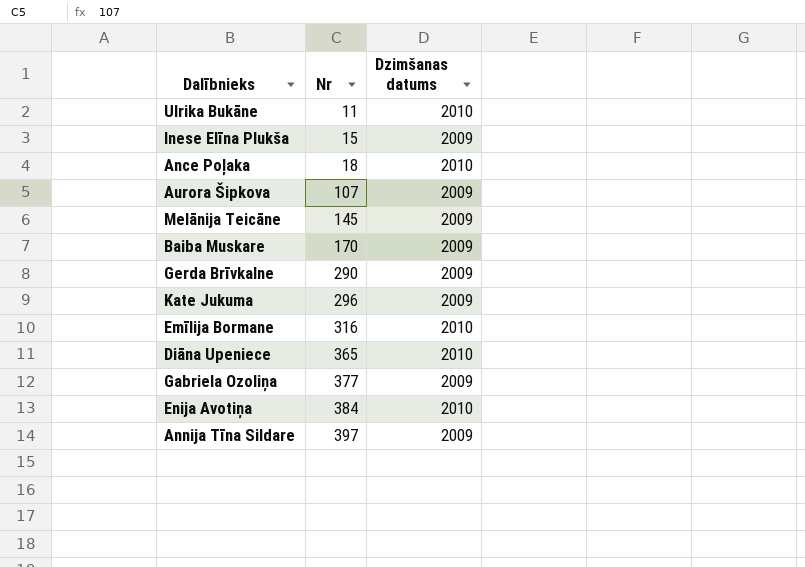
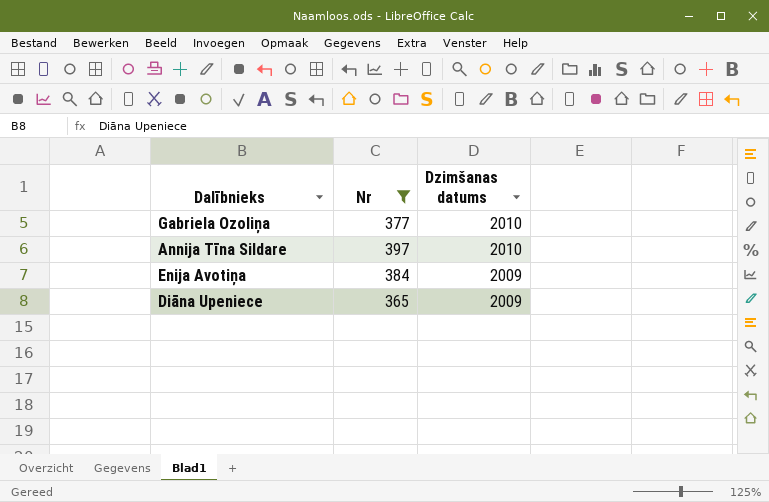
filter: none -> Nr >= 365
row order: Nr ascending -> Dzimšanas datums descending
Gabriela Ozoliņa | Dzimšanas datums: 2009 -> 2010
Annija Tīna Sildare | Dzimšanas datums: 2009 -> 2010
Enija Avotiņa | Dzimšanas datums: 2010 -> 2009
Diāna Upeniece | Dzimšanas datums: 2010 -> 2009

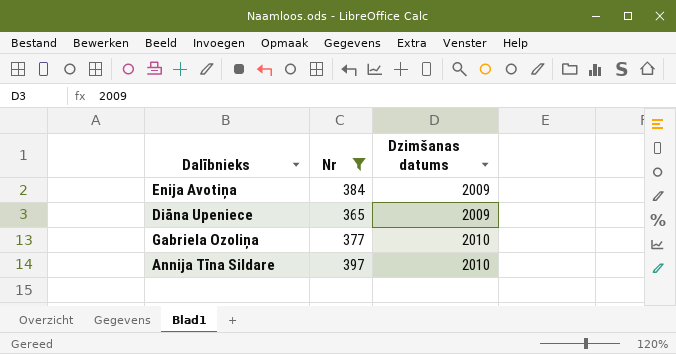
row order: Dzimšanas datums descending -> Dzimšanas datums ascending

